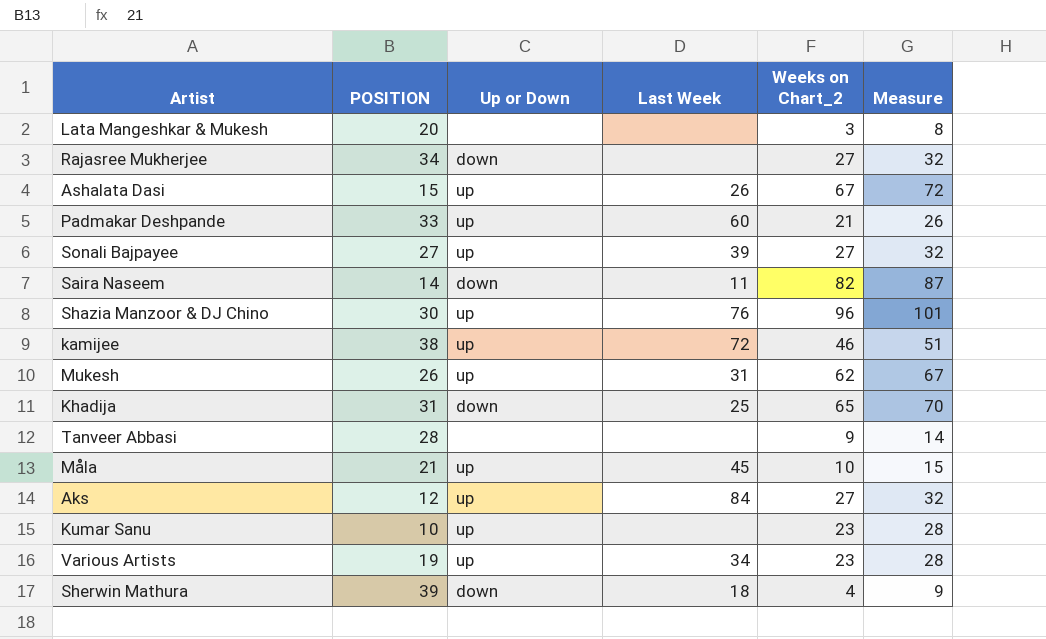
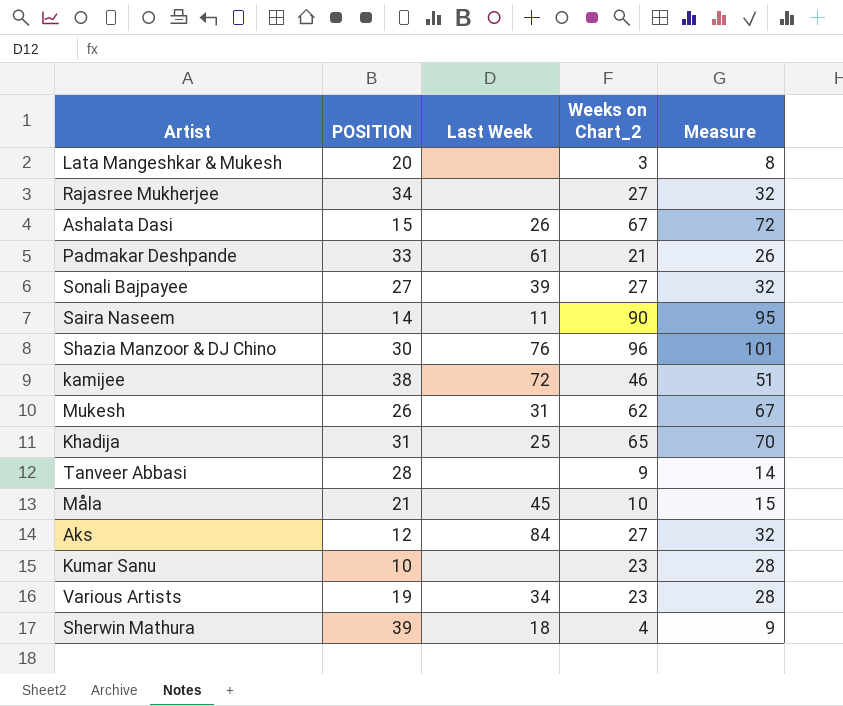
column Up or Down | position: 3 -> none
Padmakar Deshpande | Last Week: 60 -> 61
Saira Naseem | Weeks on Chart_2: 82 -> 90
Saira Naseem | Measure: 87 -> 95

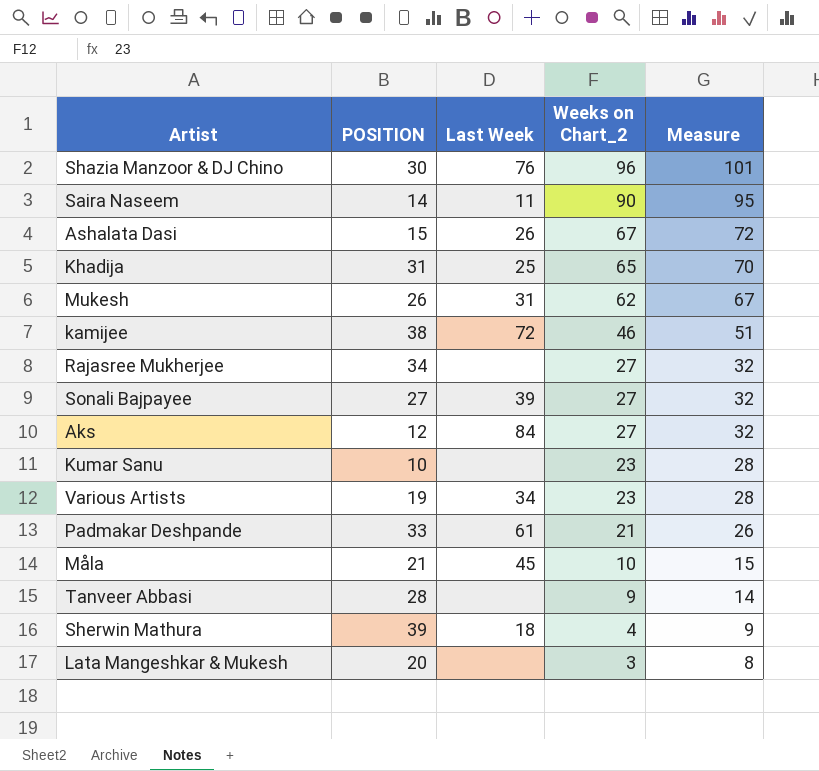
row order: none -> Weeks on Chart_2 descending

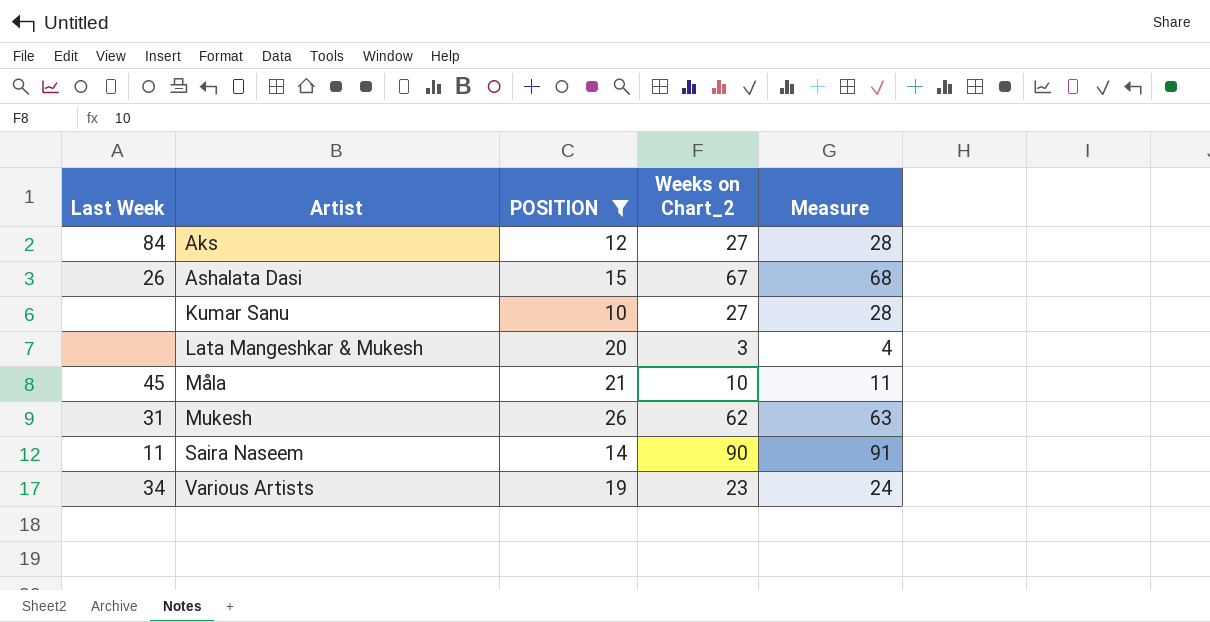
filter: none -> POSITION <= 26
row order: Weeks on Chart_2 descending -> Artist ascending
column Last Week | position: 3 -> 1
column Measure | formula: [Weeks on Chart_2] + 5 -> [Weeks on Chart_2] + 1
Kumar Sanu | Weeks on Chart_2: 23 -> 27

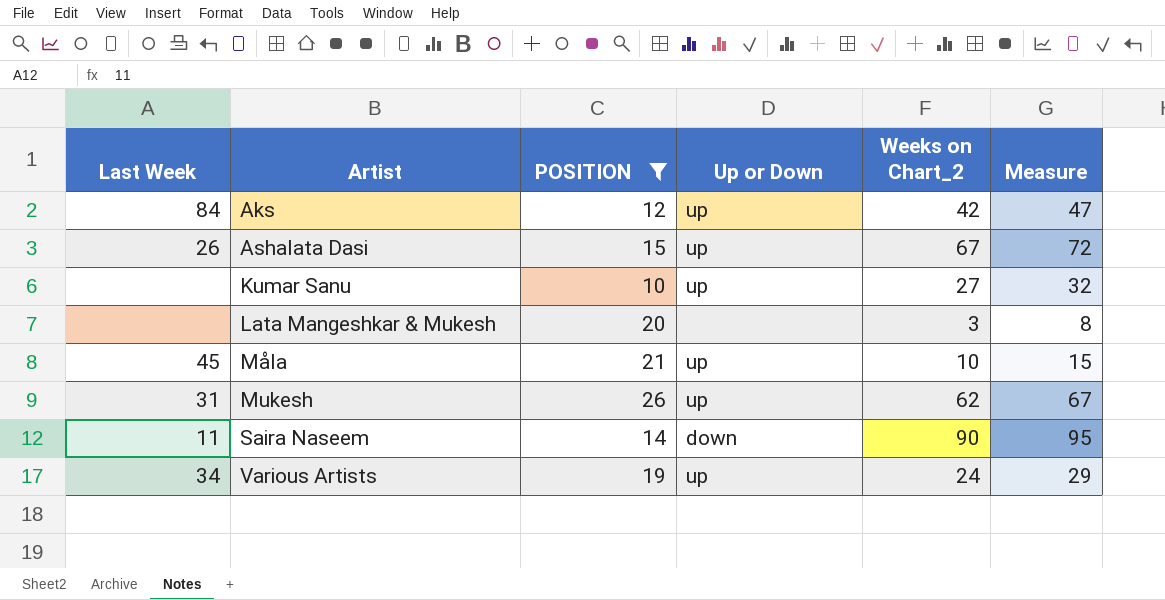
column Up or Down | position: none -> 4
column Measure | formula: [Weeks on Chart_2] + 1 -> [Weeks on Chart_2] + 5
Aks | Weeks on Chart_2: 27 -> 42
Various Artists | Weeks on Chart_2: 23 -> 24

